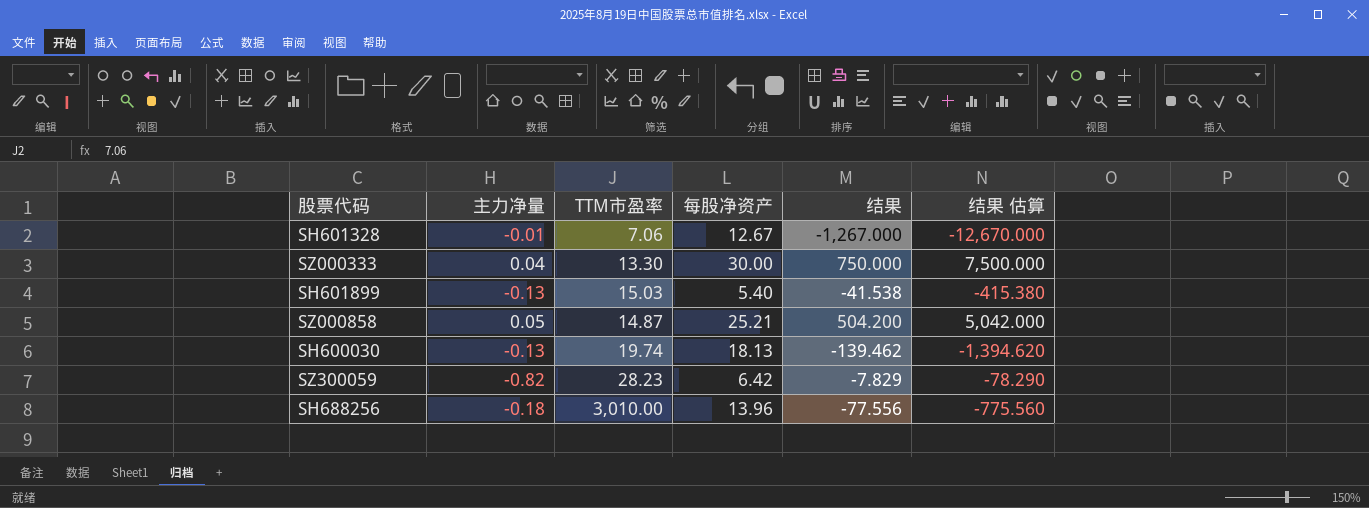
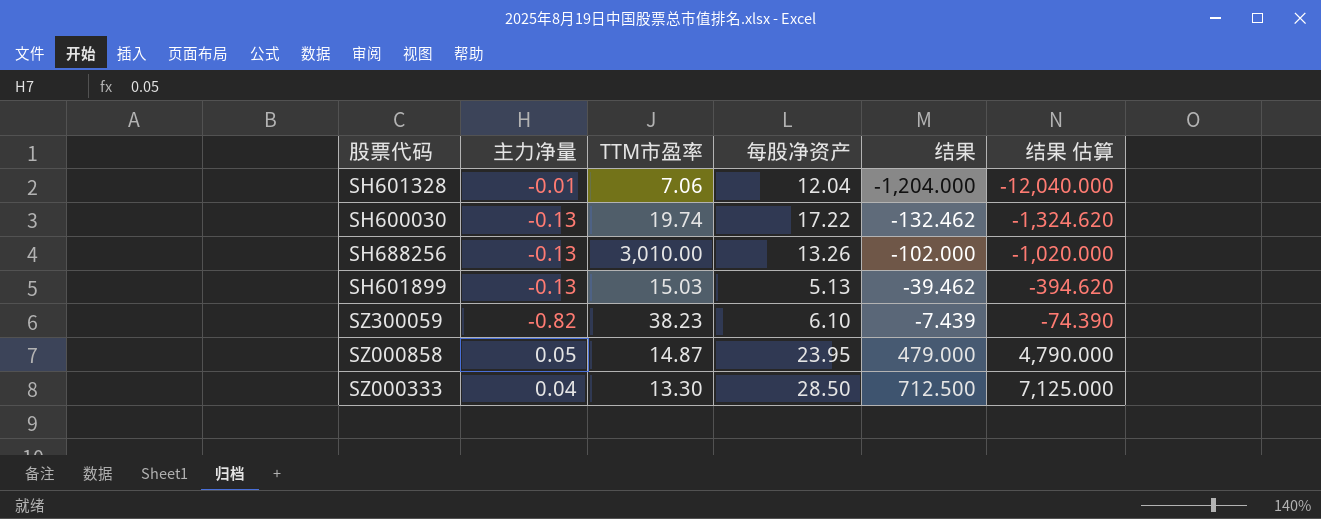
row order: none -> 结果 ascending
SH601328 | 每股净资产: 12.67 -> 12.04
SH601328 | 结果: -1,267.000 -> -1,204.000
SH601328 | 结果 估算: -12,670.000 -> -12,040.000
SH600030 | 每股净资产: 18.13 -> 17.22
SH600030 | 结果: -139.462 -> -132.462
SH600030 | 结果 估算: -1,394.620 -> -1,324.620
SH688256 | 主力净量: -0.18 -> -0.13
SH688256 | 每股净资产: 13.96 -> 13.26
SH688256 | 结果: -77.556 -> -102.000
SH688256 | 结果 估算: -775.560 -> -1,020.000
SH601899 | 每股净资产: 5.40 -> 5.13
SH601899 | 结果: -41.538 -> -39.462
SH601899 | 结果 估算: -415.380 -> -394.620
SZ300059 | TTM市盈率: 28.23 -> 38.23
SZ300059 | 每股净资产: 6.42 -> 6.10
SZ300059 | 结果: -7.829 -> -7.439
SZ300059 | 结果 估算: -78.290 -> -74.390
SZ000858 | 每股净资产: 25.21 -> 23.95
SZ000858 | 结果: 504.200 -> 479.000
SZ000858 | 结果 估算: 5,042.000 -> 4,790.000
SZ000333 | 每股净资产: 30.00 -> 28.50
SZ000333 | 结果: 750.000 -> 712.500
SZ000333 | 结果 估算: 7,500.000 -> 7,125.000

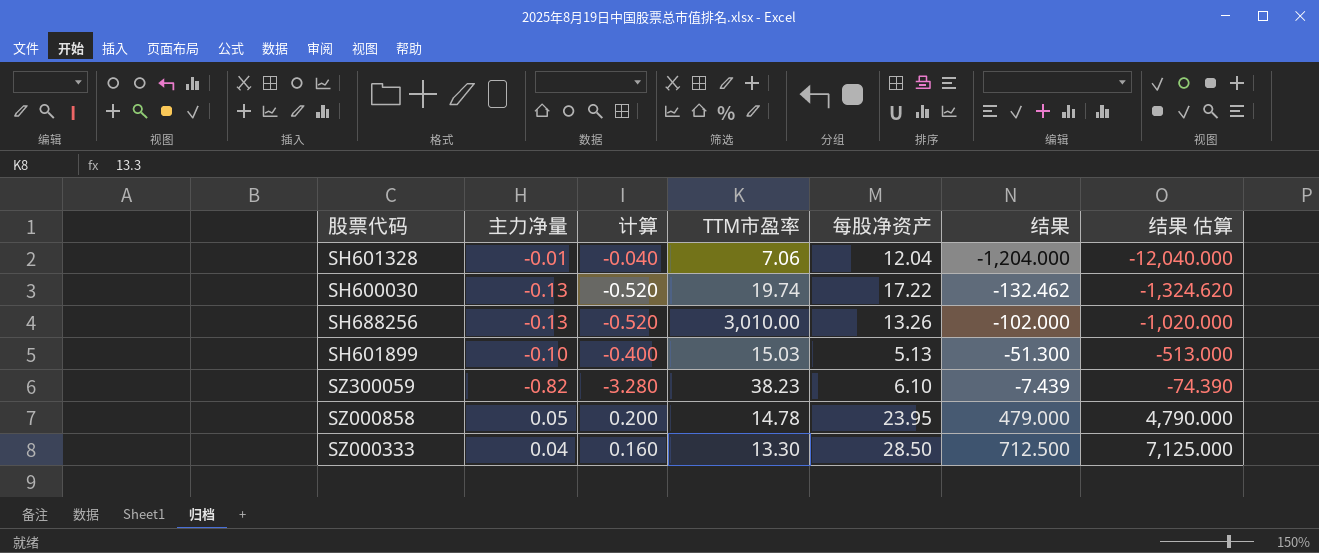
column 计算 | formula: none -> [主力净量] * 4
SH601899 | 主力净量: -0.13 -> -0.10
SH601899 | 结果: -39.462 -> -51.300
SH601899 | 结果 估算: -394.620 -> -513.000
SZ000858 | TTM市盈率: 14.87 -> 14.78

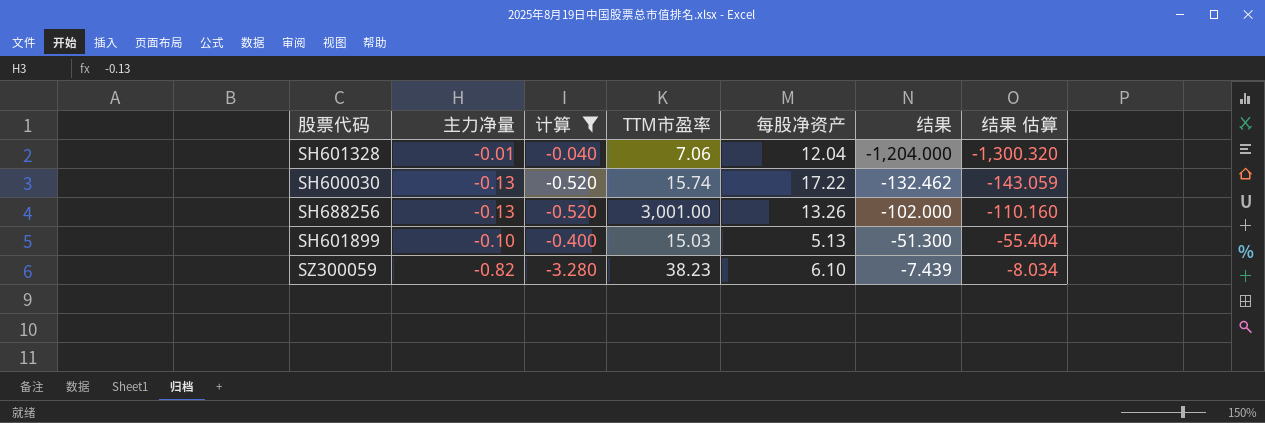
filter: none -> 计算 <= -0.040
column 结果 估算 | formula: [结果] * 10 -> [结果] * 1.08
SH600030 | TTM市盈率: 19.74 -> 15.74
SH688256 | TTM市盈率: 3,010.00 -> 3,001.00

